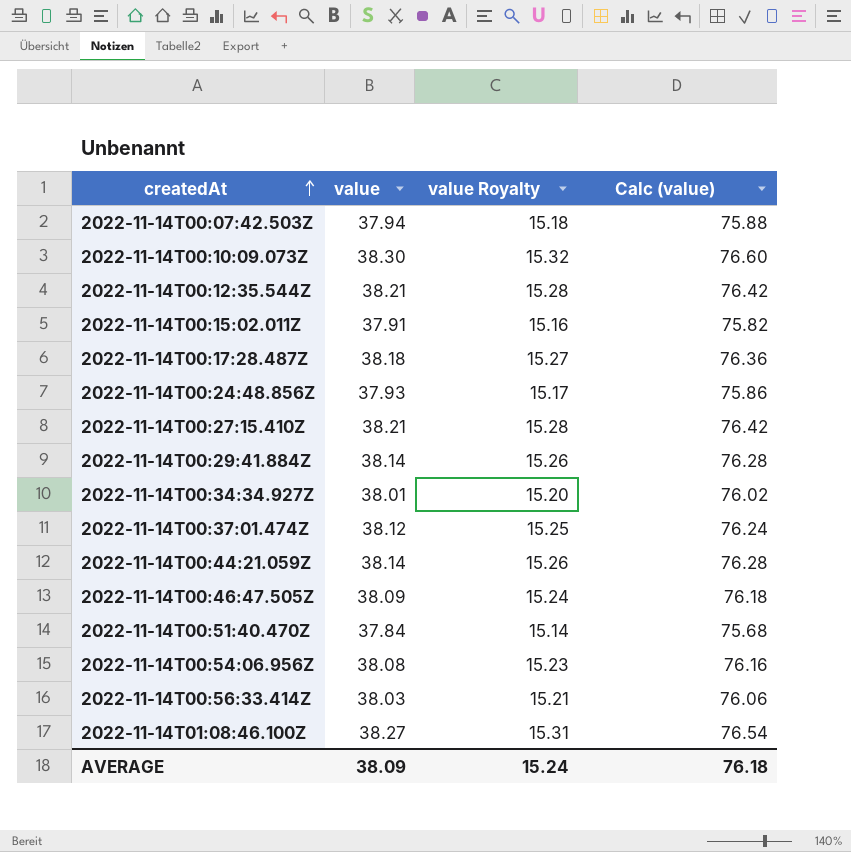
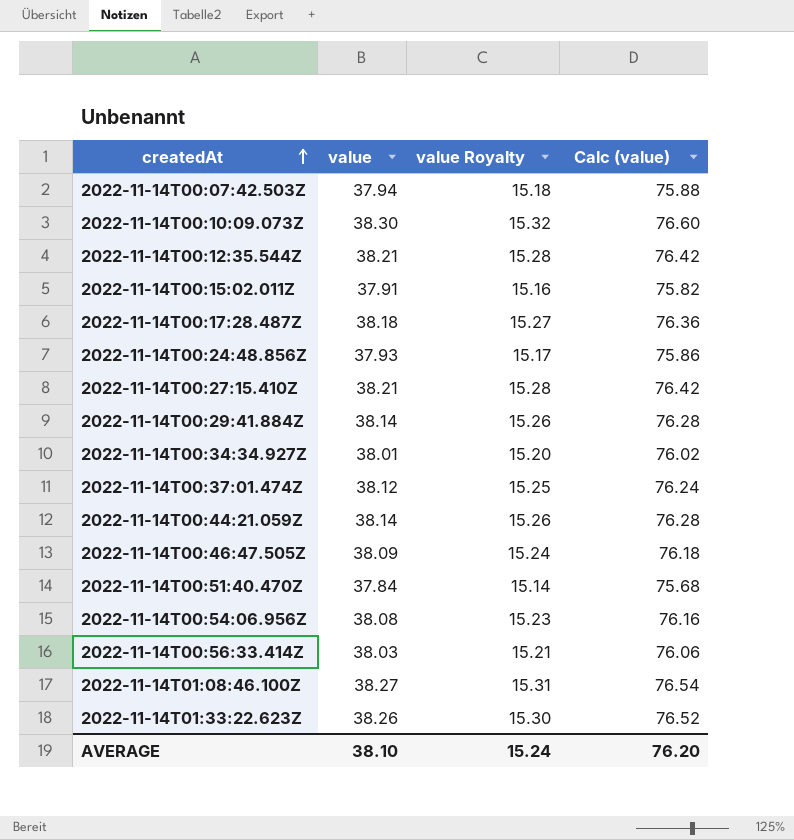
row 2022-11-14T01:33:22.623Z: none -> 38.26 | 15.30 | 76.52
AVERAGE | value: 38.09 -> 38.10
AVERAGE | Calc (value): 76.18 -> 76.20

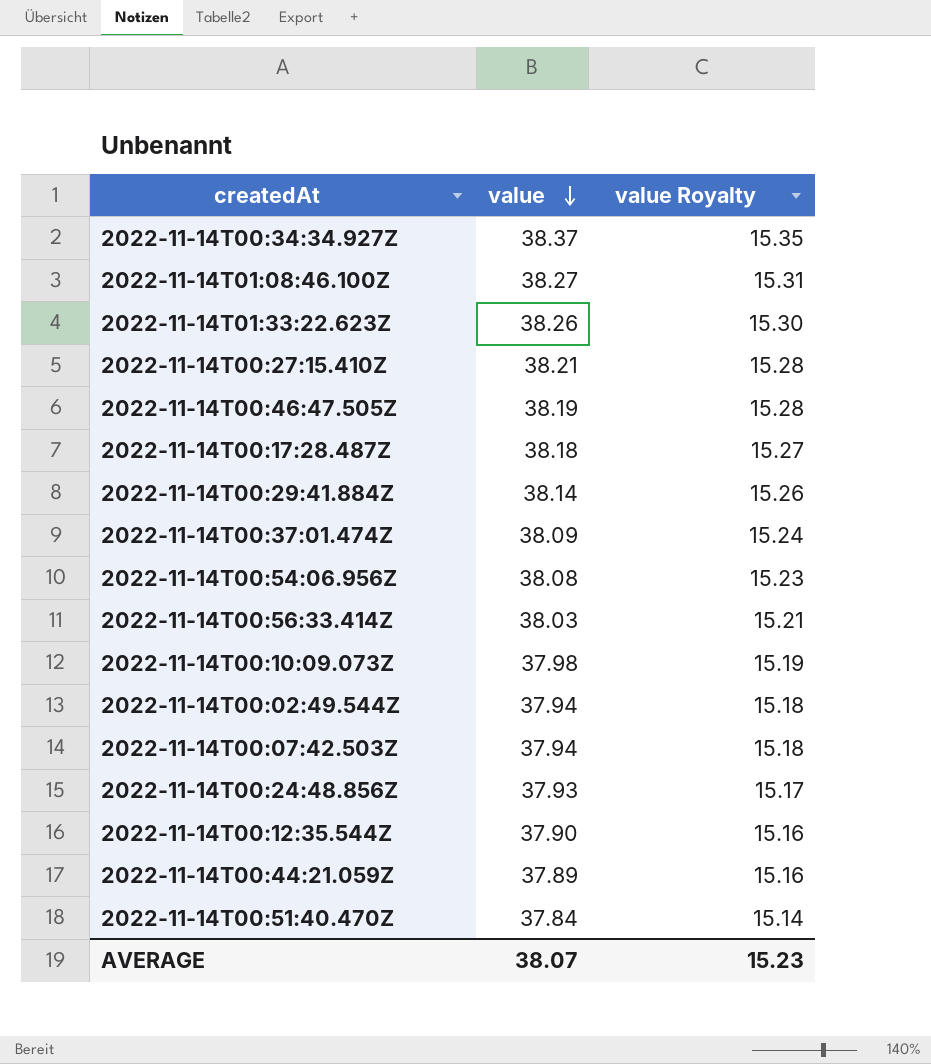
row order: createdAt ascending -> value descending
column Calc (value) | formula: [value] * 2 -> none
row 2022-11-14T00:15:02.011Z: 37.91 | 15.16 | 75.82 -> none
2022-11-14T00:34:34.927Z | value: 38.01 -> 38.37
2022-11-14T00:34:34.927Z | value Royalty: 15.20 -> 15.35
2022-11-14T00:46:47.505Z | value: 38.09 -> 38.19
2022-11-14T00:46:47.505Z | value Royalty: 15.24 -> 15.28
2022-11-14T00:37:01.474Z | value: 38.12 -> 38.09
2022-11-14T00:37:01.474Z | value Royalty: 15.25 -> 15.24
2022-11-14T00:10:09.073Z | value: 38.30 -> 37.98
2022-11-14T00:10:09.073Z | value Royalty: 15.32 -> 15.19
row 2022-11-14T00:02:49.544Z: none -> 37.94 | 15.18
2022-11-14T00:12:35.544Z | value: 38.21 -> 37.90
2022-11-14T00:12:35.544Z | value Royalty: 15.28 -> 15.16
2022-11-14T00:44:21.059Z | value: 38.14 -> 37.89
2022-11-14T00:44:21.059Z | value Royalty: 15.26 -> 15.16
AVERAGE | value: 38.10 -> 38.07
AVERAGE | value Royalty: 15.24 -> 15.23

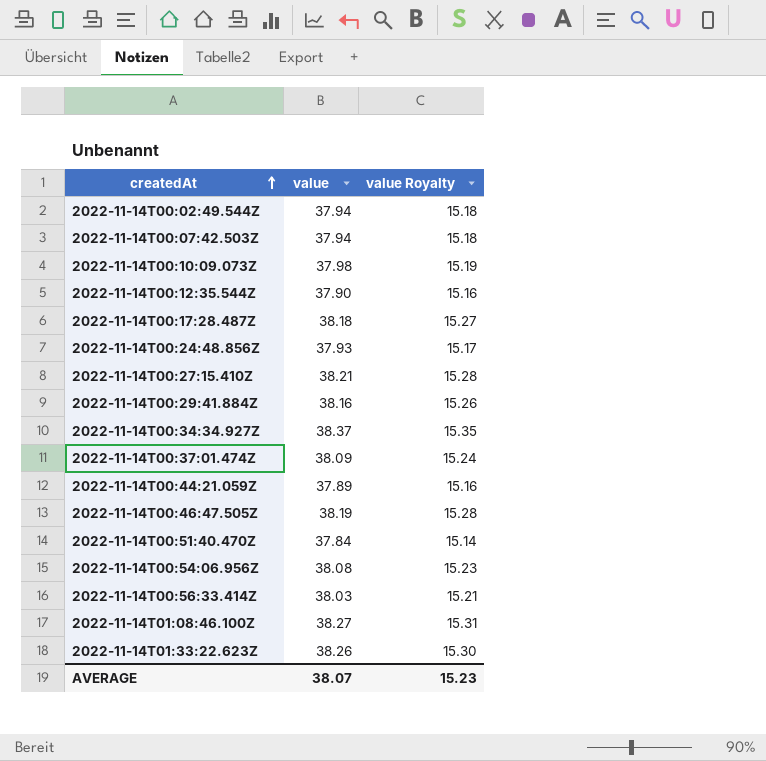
row order: value descending -> createdAt ascending
2022-11-14T00:29:41.884Z | value: 38.14 -> 38.16

